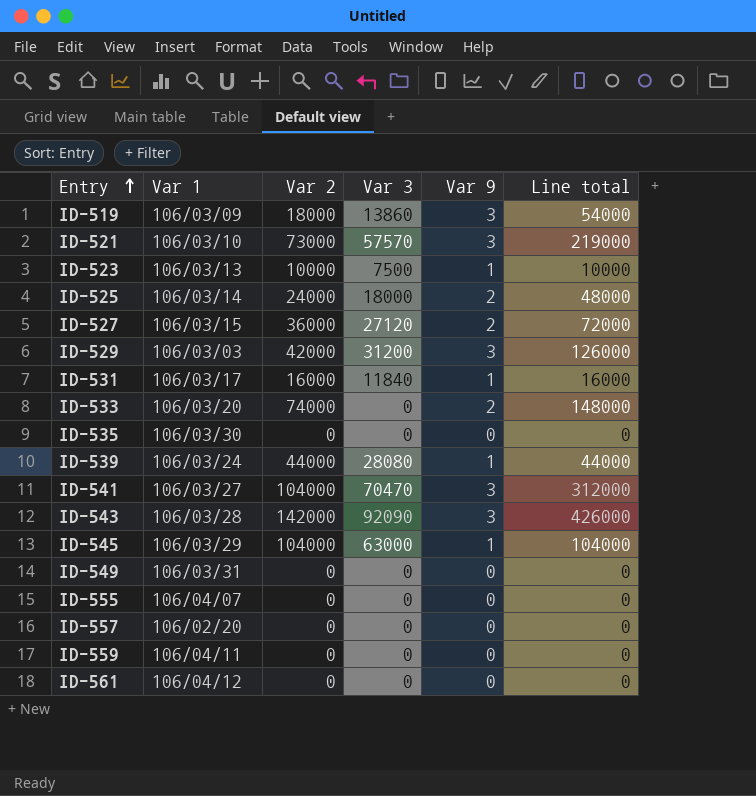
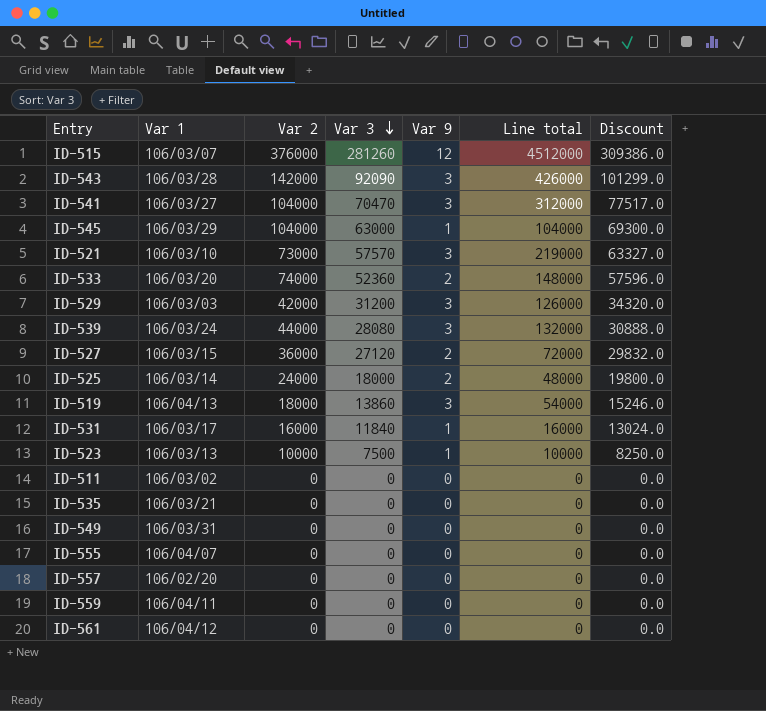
row order: Entry ascending -> Var 3 descending
column Discount | formula: none -> [Var 3] * 1.1
row ID-515: none -> 106/03/07 | 376000 | 281260 | 12 | 4512000 | 309386.0
ID-533 | Var 3: 0 -> 52360
ID-539 | Var 9: 1 -> 3
ID-539 | Line total: 44000 -> 132000
ID-519 | Var 1: 106/03/09 -> 106/04/13
row ID-511: none -> 106/03/02 | 0 | 0 | 0 | 0 | 0.0
ID-535 | Var 1: 106/03/30 -> 106/03/21

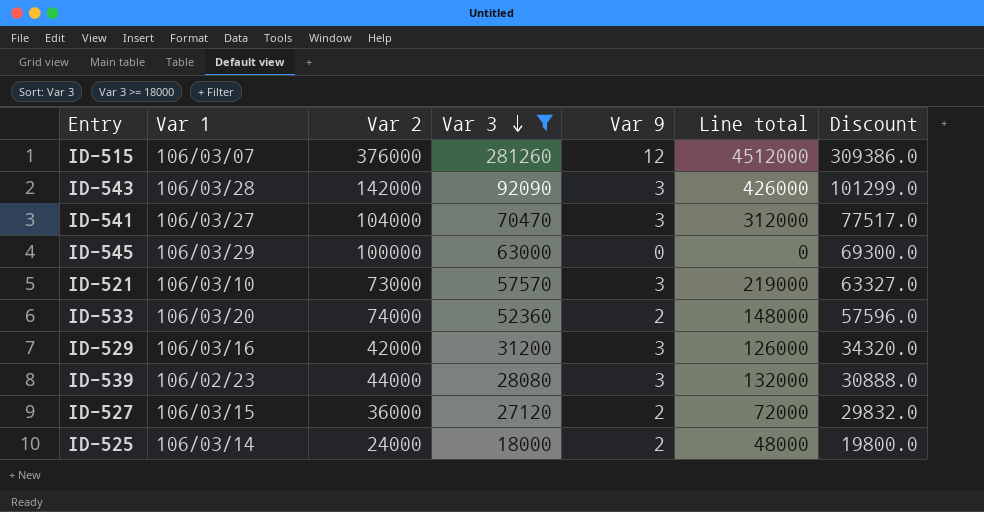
filter: none -> Var 3 >= 18000
ID-545 | Var 2: 104000 -> 100000
ID-545 | Var 9: 1 -> 0
ID-545 | Line total: 104000 -> 0
ID-529 | Var 1: 106/03/03 -> 106/03/16
ID-539 | Var 1: 106/03/24 -> 106/02/23

